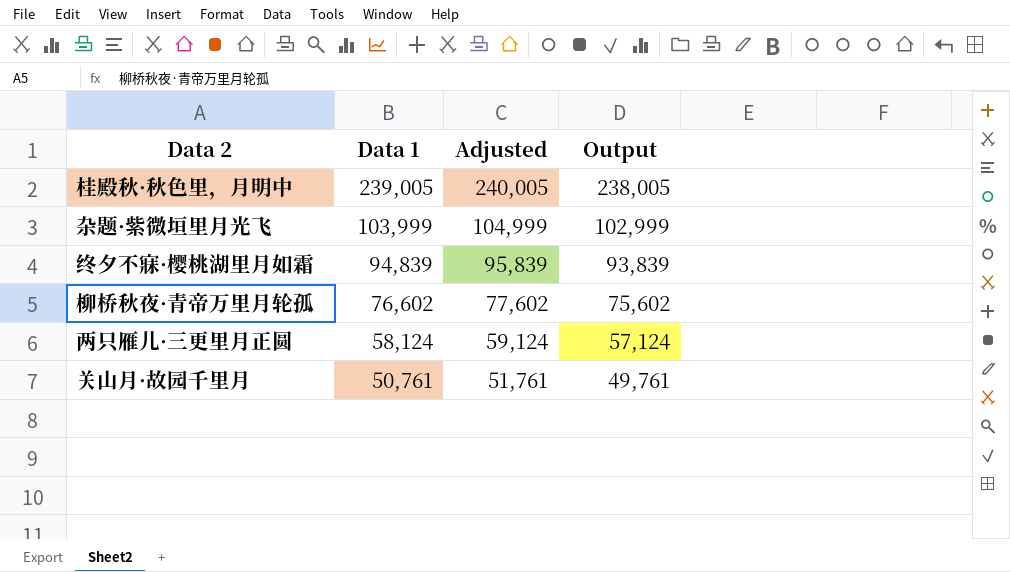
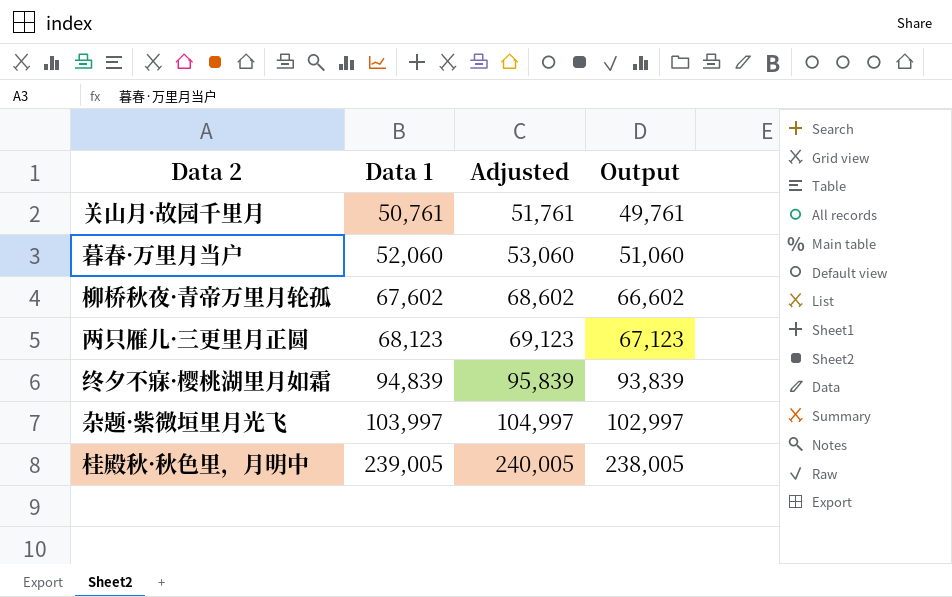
row order: Data 1 descending -> Data 1 ascending
row 暮春·万里月当户: none -> 52,060 | 53,060 | 51,060
柳桥秋夜·青帝万里月轮孤 | Data 1: 76,602 -> 67,602
柳桥秋夜·青帝万里月轮孤 | Adjusted: 77,602 -> 68,602
柳桥秋夜·青帝万里月轮孤 | Output: 75,602 -> 66,602
两只雁儿·三更里月正圆 | Data 1: 58,124 -> 68,123
两只雁儿·三更里月正圆 | Adjusted: 59,124 -> 69,123
两只雁儿·三更里月正圆 | Output: 57,124 -> 67,123
杂题·紫微垣里月光飞 | Data 1: 103,999 -> 103,997
杂题·紫微垣里月光飞 | Adjusted: 104,999 -> 104,997
杂题·紫微垣里月光飞 | Output: 102,999 -> 102,997

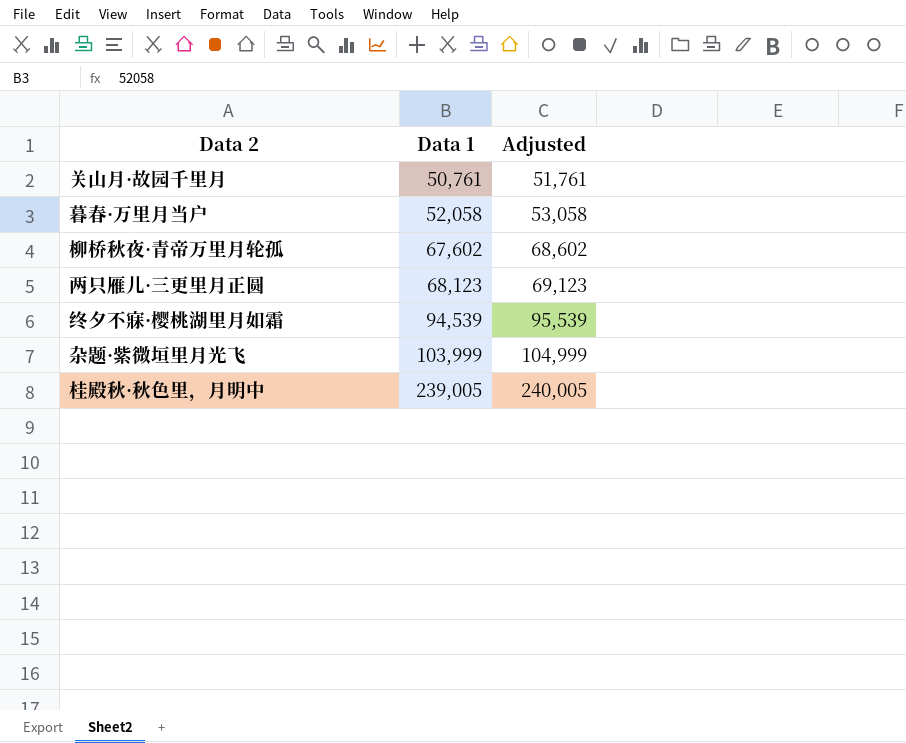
column Output | formula: [Data 1] - 1000 -> none
暮春·万里月当户 | Data 1: 52,060 -> 52,058
暮春·万里月当户 | Adjusted: 53,060 -> 53,058
终夕不寐·樱桃湖里月如霜 | Data 1: 94,839 -> 94,539
终夕不寐·樱桃湖里月如霜 | Adjusted: 95,839 -> 95,539
杂题·紫微垣里月光飞 | Data 1: 103,997 -> 103,999
杂题·紫微垣里月光飞 | Adjusted: 104,997 -> 104,999

